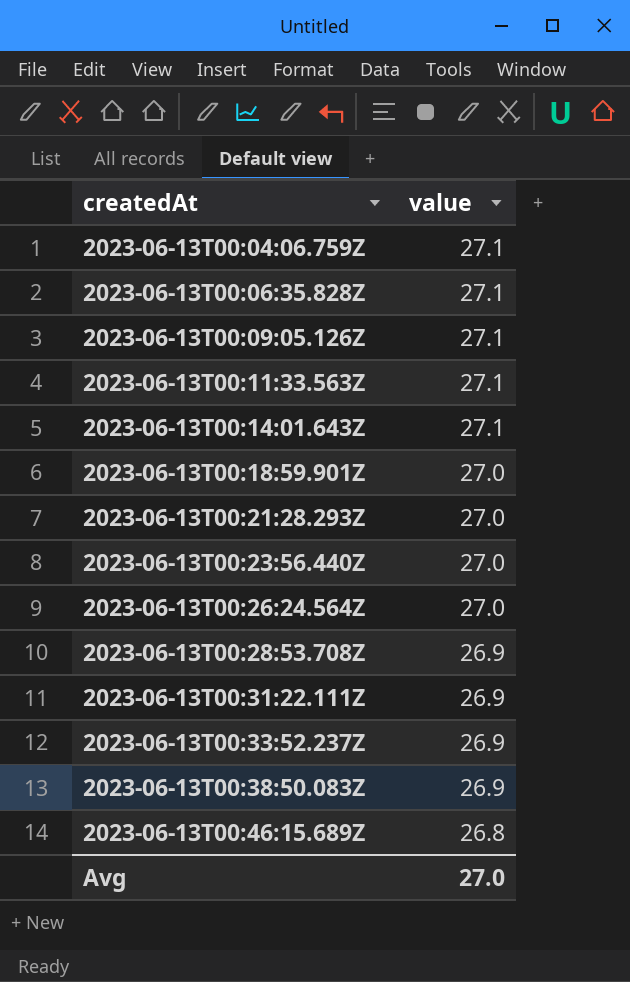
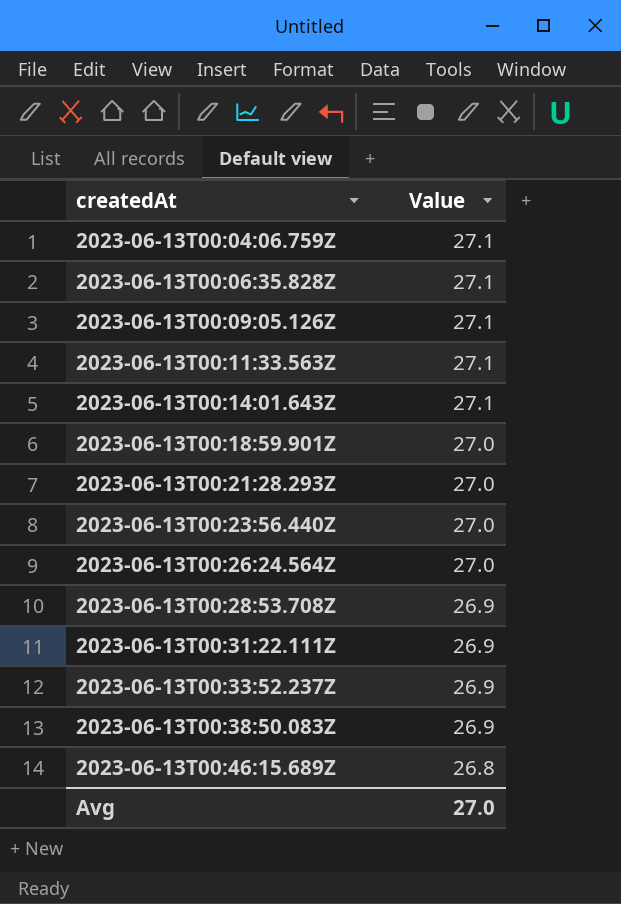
column name: value -> Value

